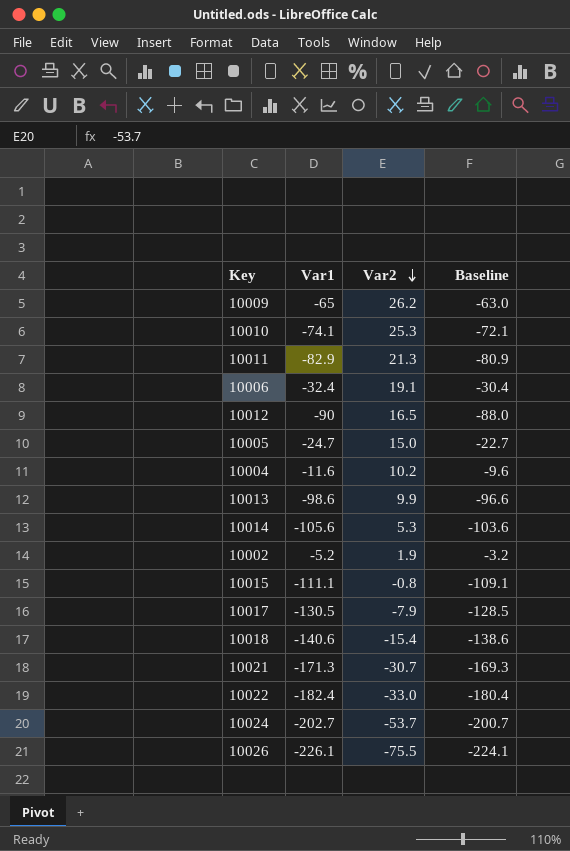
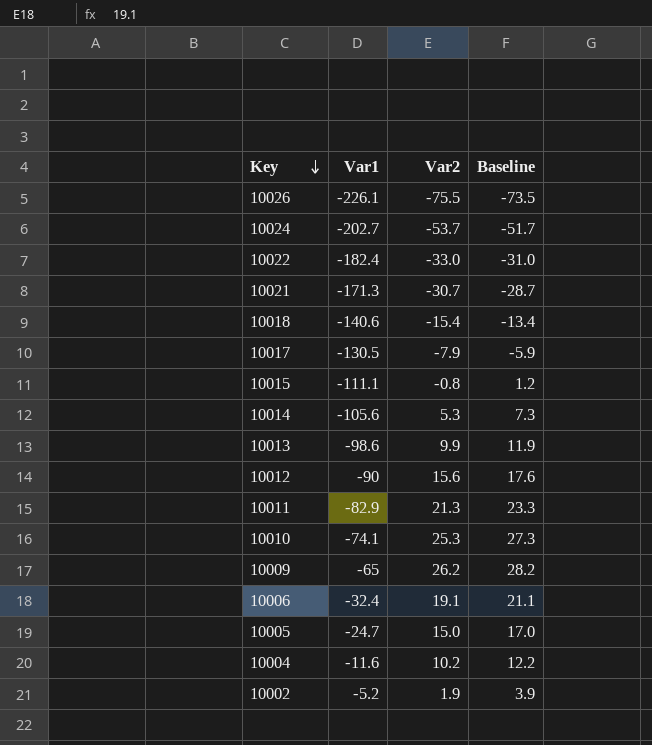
row order: Var2 descending -> Key descending
column Baseline | formula: [Var1] + 2 -> [Var2] + 2
10012 | Var2: 16.5 -> 15.6

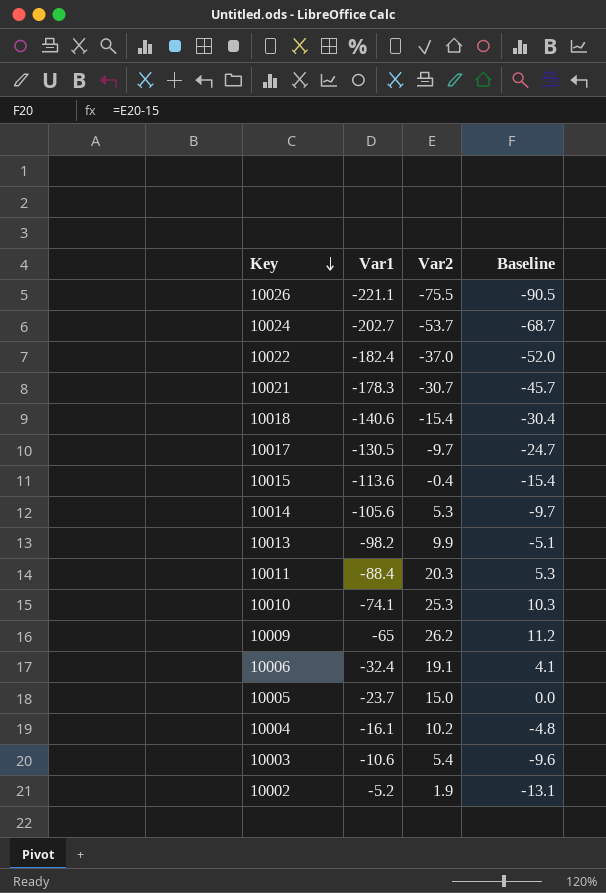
column Baseline | formula: [Var2] + 2 -> [Var2] - 15
row 10012: -90 | 15.6 | 17.6 -> none
10026 | Var1: -226.1 -> -221.1
10022 | Var2: -33.0 -> -37.0
10021 | Var1: -171.3 -> -178.3
10017 | Var2: -7.9 -> -9.7
10015 | Var1: -111.1 -> -113.6
10015 | Var2: -0.8 -> -0.4
10013 | Var1: -98.6 -> -98.2
10011 | Var1: -82.9 -> -88.4
10011 | Var2: 21.3 -> 20.3
10005 | Var1: -24.7 -> -23.7
10004 | Var1: -11.6 -> -16.1
row 10003: none -> -10.6 | 5.4 | -9.6

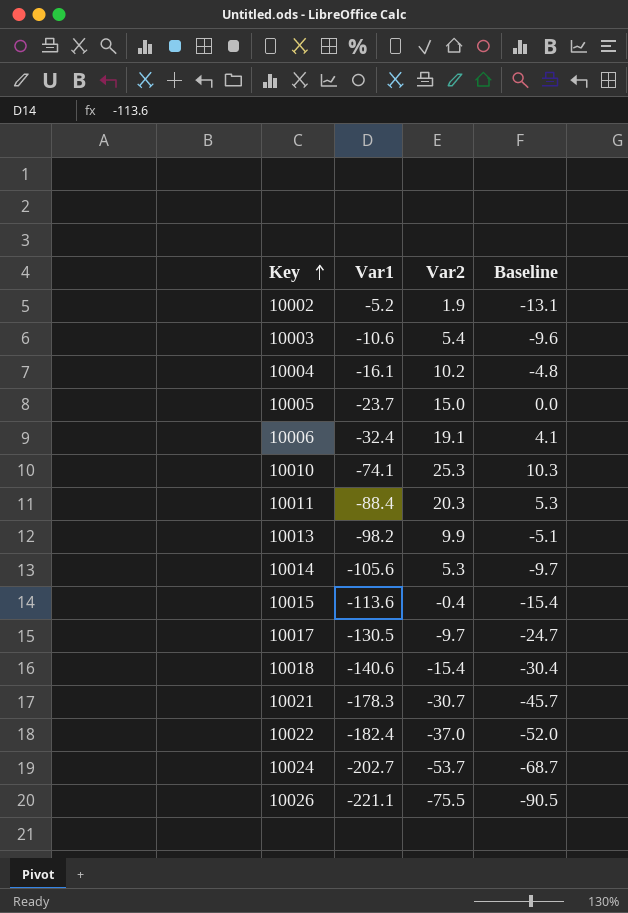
row order: Key descending -> Key ascending
row 10009: -65 | 26.2 | 11.2 -> none

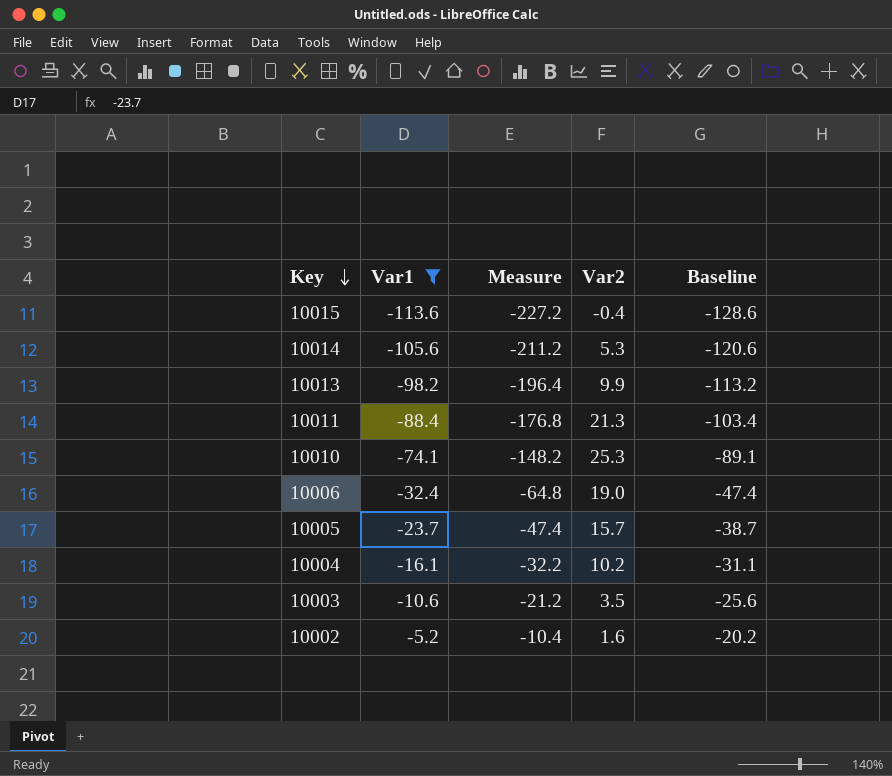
filter: none -> Var1 >= -113.6
row order: Key ascending -> Key descending
column Measure | formula: none -> [Var1] * 2
column Baseline | formula: [Var2] - 15 -> [Var1] - 15
10011 | Var2: 20.3 -> 21.3
10006 | Var2: 19.1 -> 19.0
10005 | Var2: 15.0 -> 15.7
10003 | Var2: 5.4 -> 3.5
10002 | Var2: 1.9 -> 1.6

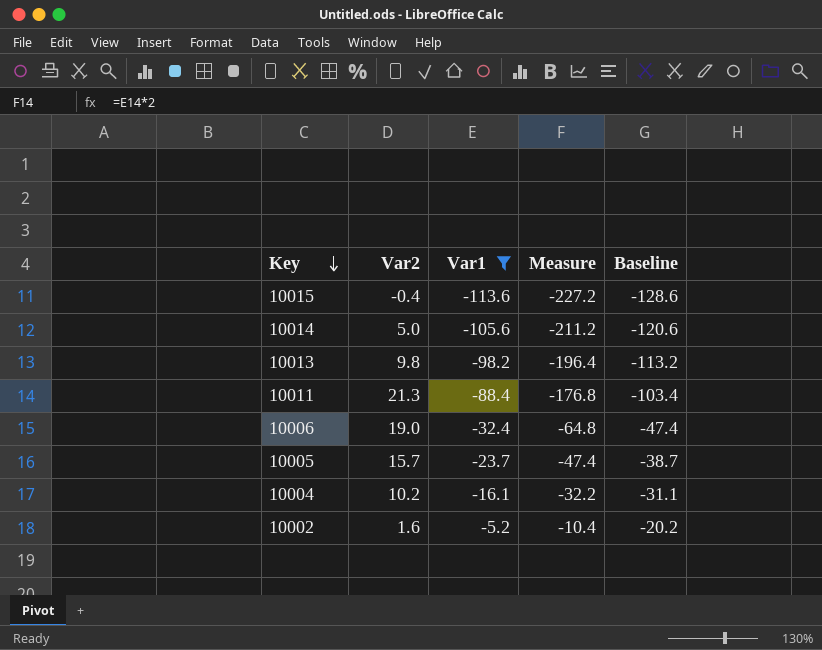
column Var2 | position: 4 -> 2
row 10010: -74.1 | -148.2 | 25.3 | -89.1 -> none
row 10003: -10.6 | -21.2 | 3.5 | -25.6 -> none
10014 | Var2: 5.3 -> 5.0
10013 | Var2: 9.9 -> 9.8

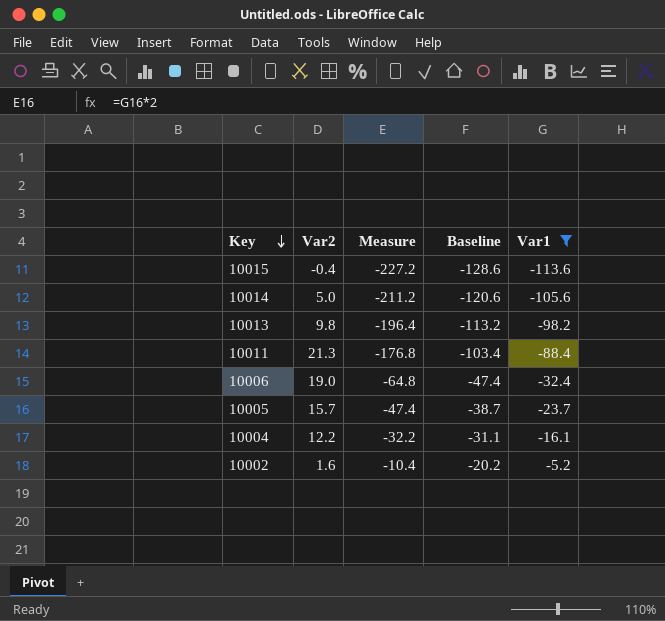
column Var1 | position: 3 -> 5
10004 | Var2: 10.2 -> 12.2

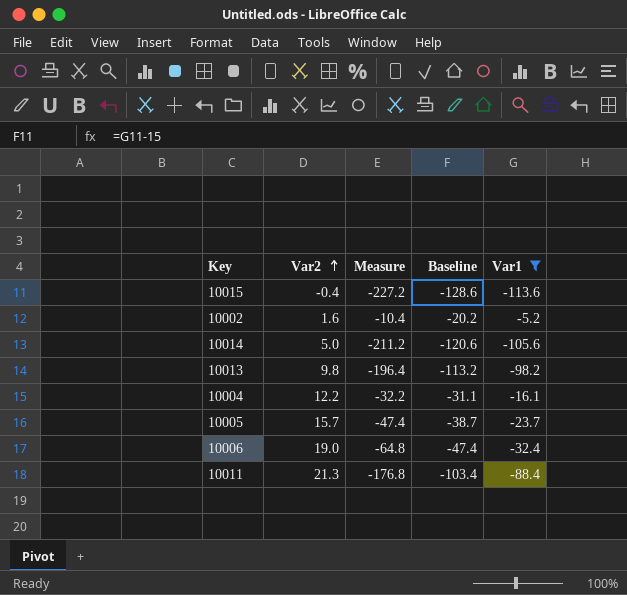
row order: Key descending -> Var2 ascending

